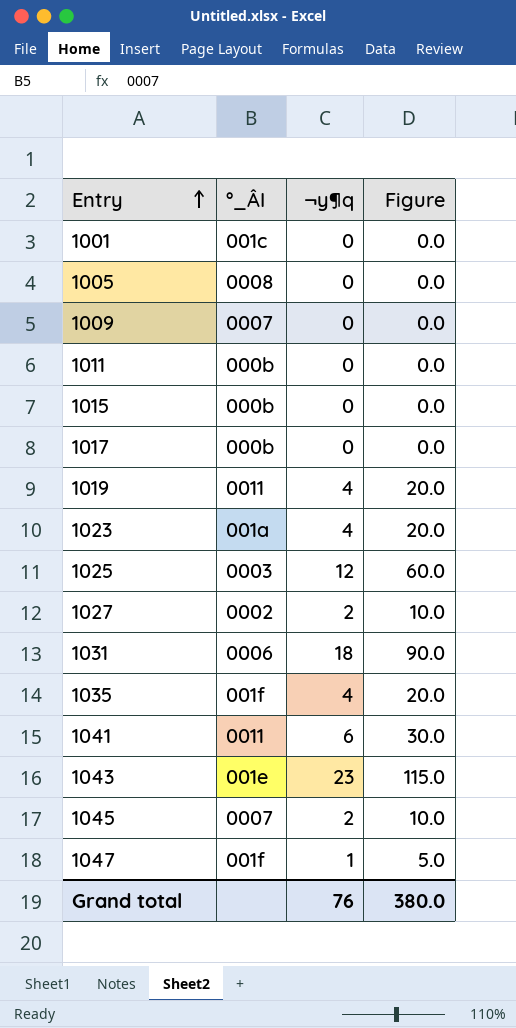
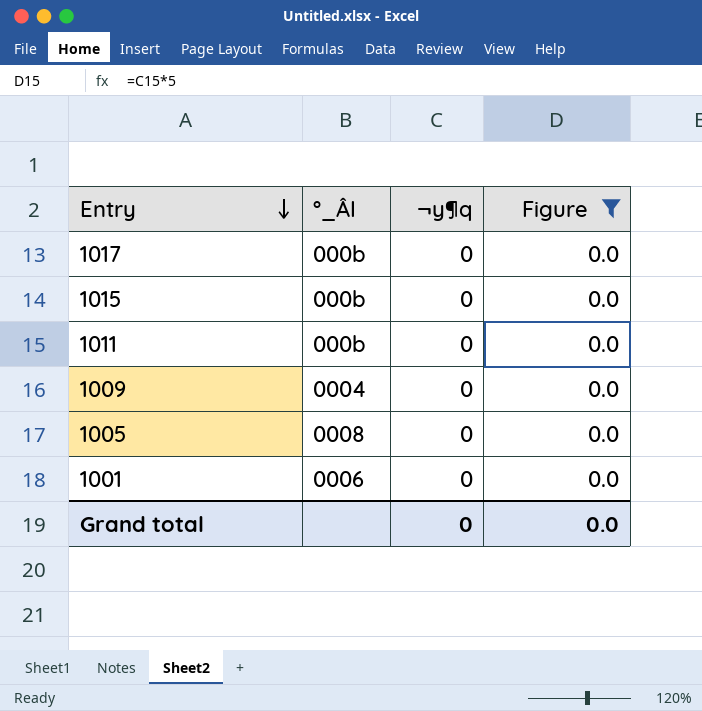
filter: none -> Figure = 0.0
row order: Entry ascending -> Entry descending
1009 | °_ÂI: 0007 -> 0004
1001 | °_ÂI: 001c -> 0006
Grand total | ¬y¶q: 76 -> 0
Grand total | Figure: 380.0 -> 0.0

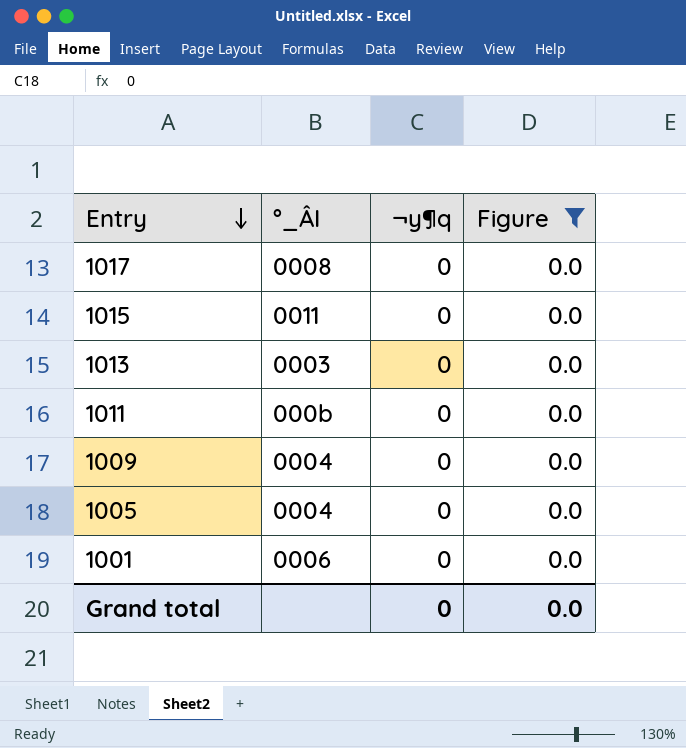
1017 | °_ÂI: 000b -> 0008
1015 | °_ÂI: 000b -> 0011
row 1013: none -> 0003 | 0 | 0.0
1005 | °_ÂI: 0008 -> 0004

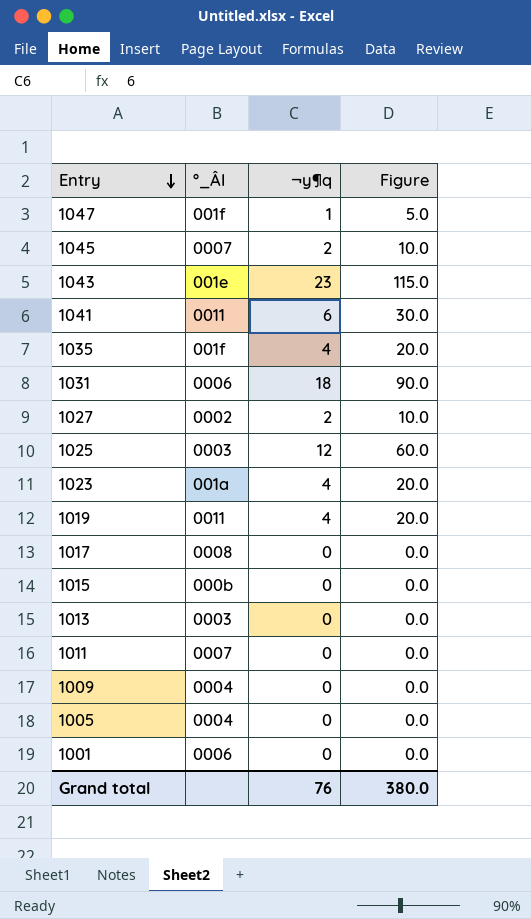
filter: Figure = 0.0 -> none
1015 | °_ÂI: 0011 -> 000b
1011 | °_ÂI: 000b -> 0007
Grand total | ¬y¶q: 0 -> 76
Grand total | Figure: 0.0 -> 380.0

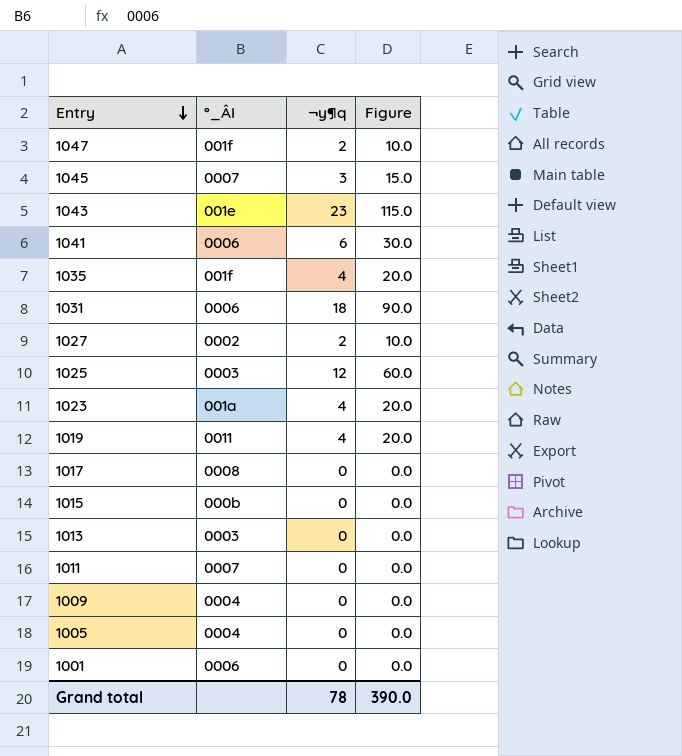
1047 | ¬y¶q: 1 -> 2
1047 | Figure: 5.0 -> 10.0
1045 | ¬y¶q: 2 -> 3
1045 | Figure: 10.0 -> 15.0
1041 | °_ÂI: 0011 -> 0006
Grand total | ¬y¶q: 76 -> 78
Grand total | Figure: 380.0 -> 390.0

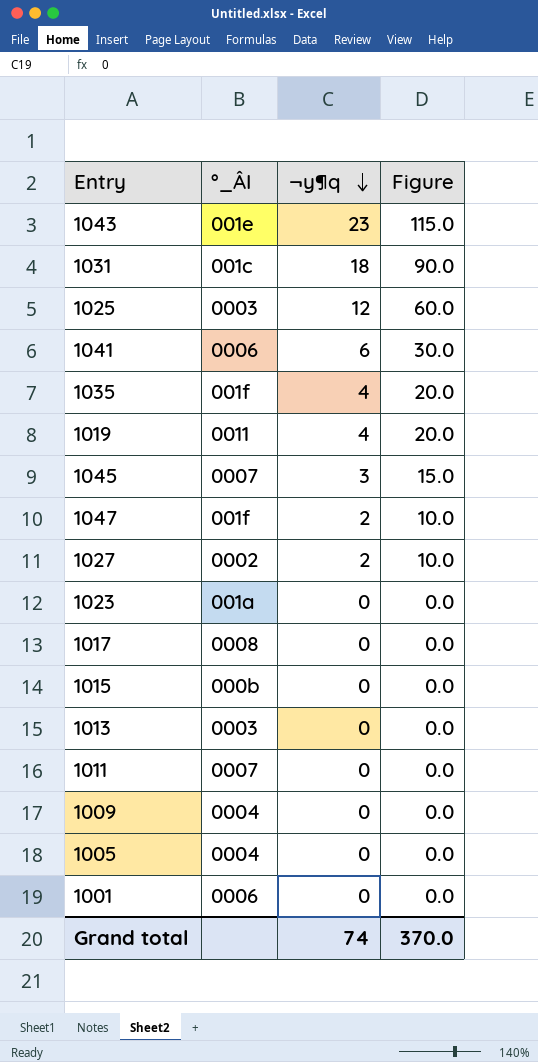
row order: Entry descending -> ¬y¶q descending
1031 | °_ÂI: 0006 -> 001c
1023 | ¬y¶q: 4 -> 0
1023 | Figure: 20.0 -> 0.0
Grand total | ¬y¶q: 78 -> 74
Grand total | Figure: 390.0 -> 370.0

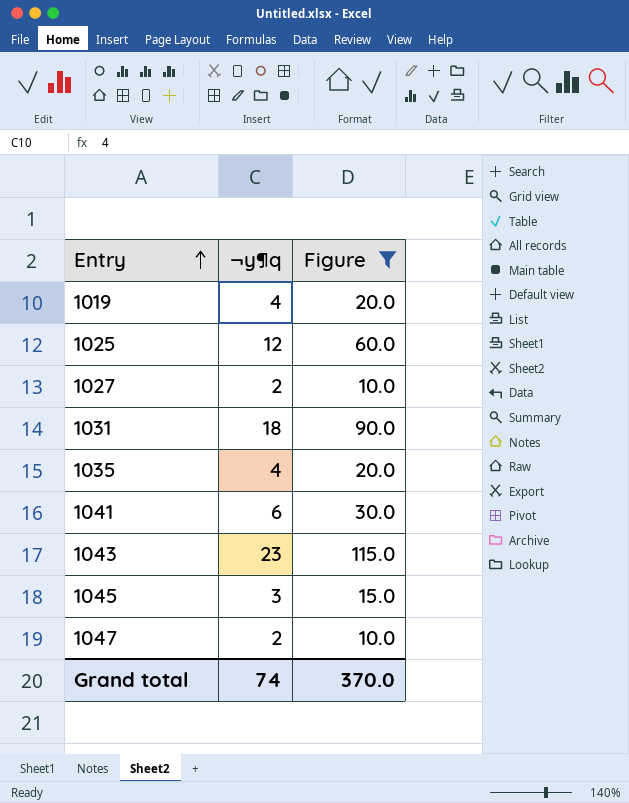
filter: none -> Figure != 0.0
row order: ¬y¶q descending -> Entry ascending
column °_ÂI | position: 2 -> none

